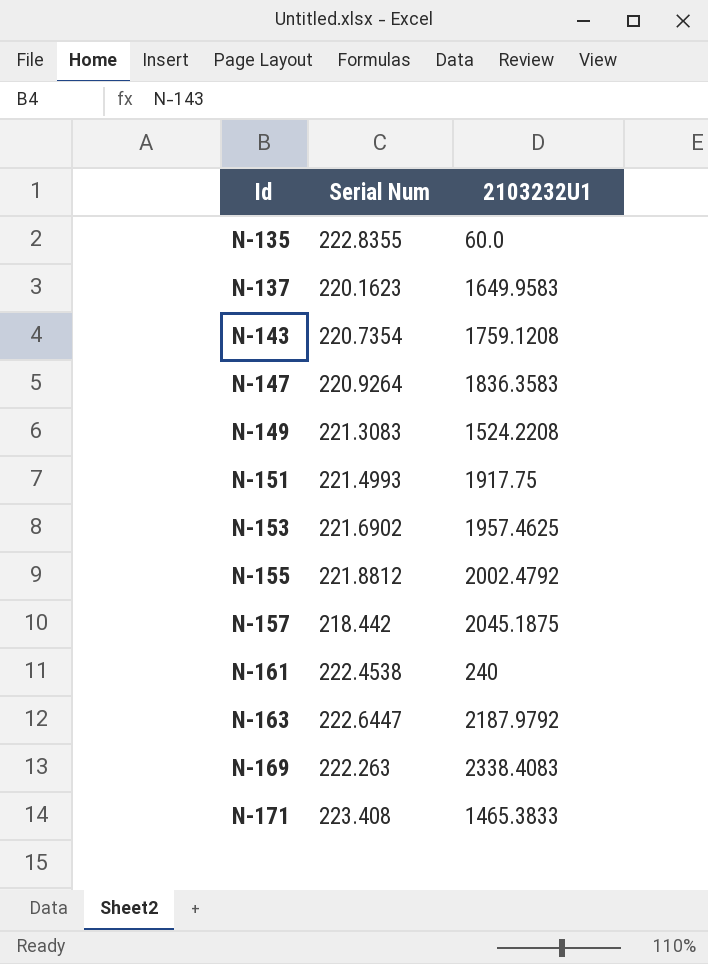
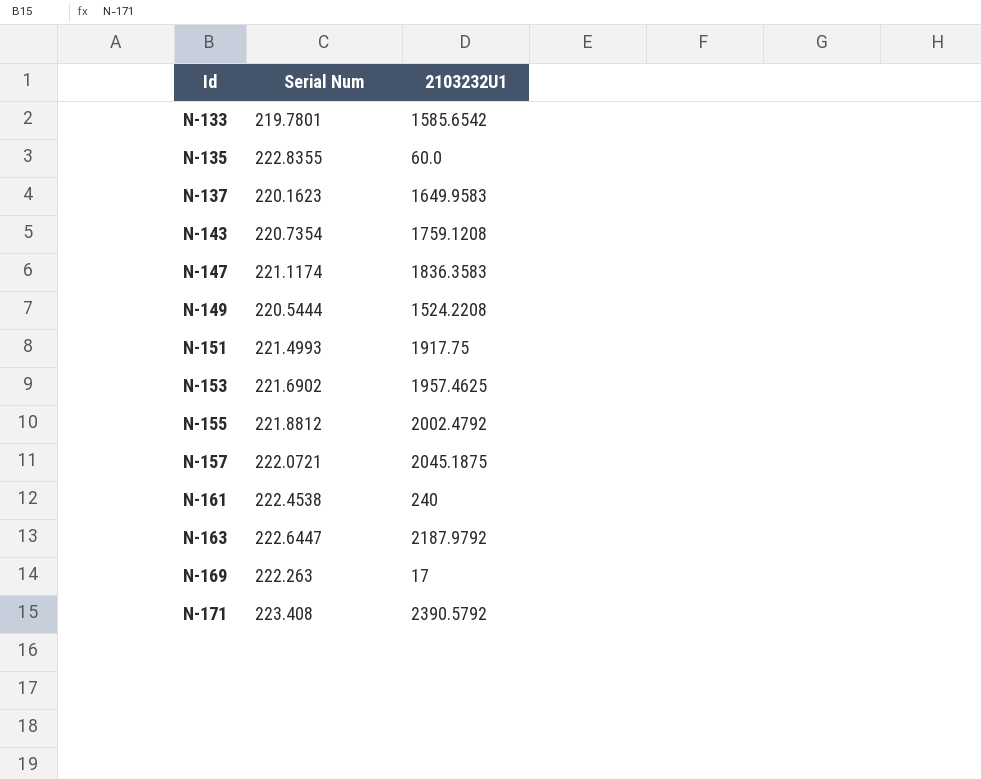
row N-133: none -> 219.7801 | 1585.6542
N-147 | Serial Num: 220.9264 -> 221.1174
N-149 | Serial Num: 221.3083 -> 220.5444
N-157 | Serial Num: 218.442 -> 222.0721
N-169 | 2103232U1: 2338.4083 -> 17
N-171 | 2103232U1: 1465.3833 -> 2390.5792

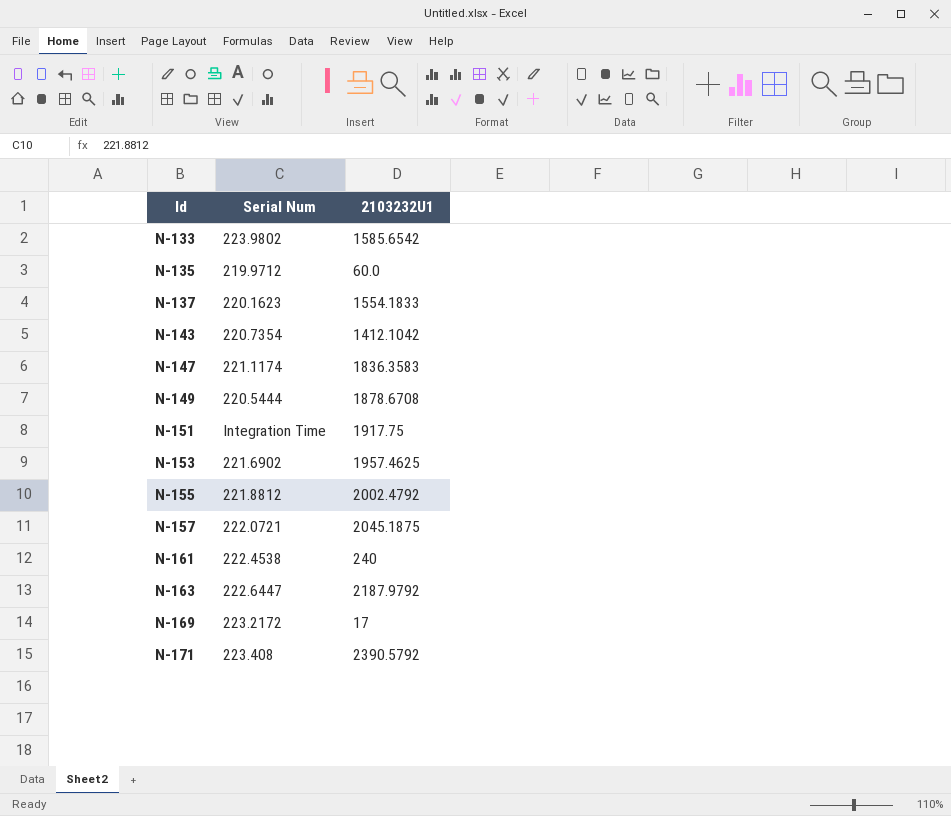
N-133 | Serial Num: 219.7801 -> 223.9802
N-135 | Serial Num: 222.8355 -> 219.9712
N-137 | 2103232U1: 1649.9583 -> 1554.1833
N-143 | 2103232U1: 1759.1208 -> 1412.1042
N-149 | 2103232U1: 1524.2208 -> 1878.6708
N-151 | Serial Num: 221.4993 -> Integration Time
N-169 | Serial Num: 222.263 -> 223.2172

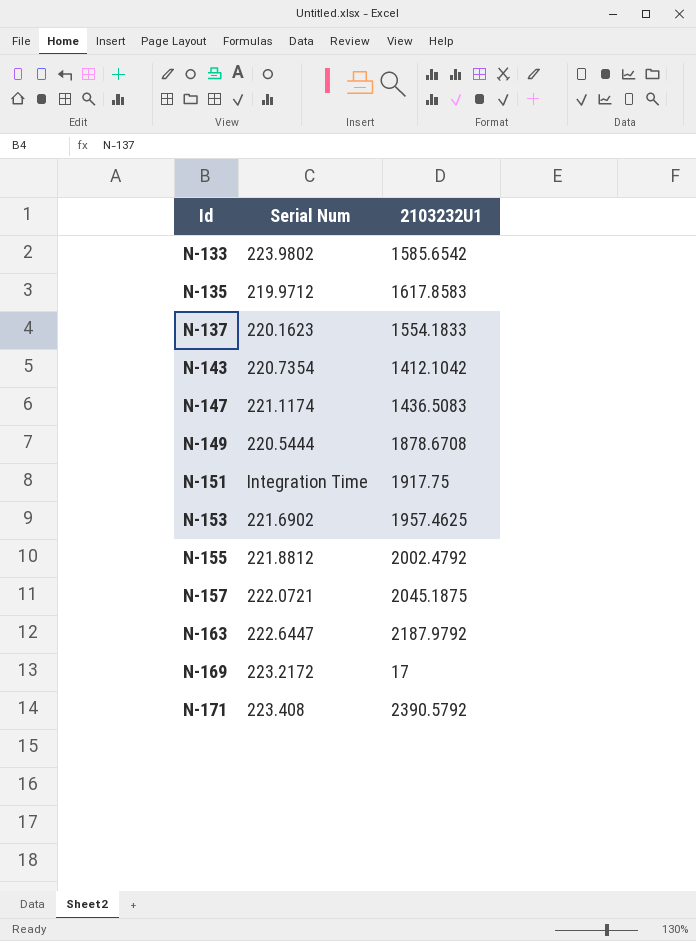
row N-161: 222.4538 | 240 -> none
N-135 | 2103232U1: 60.0 -> 1617.8583
N-147 | 2103232U1: 1836.3583 -> 1436.5083

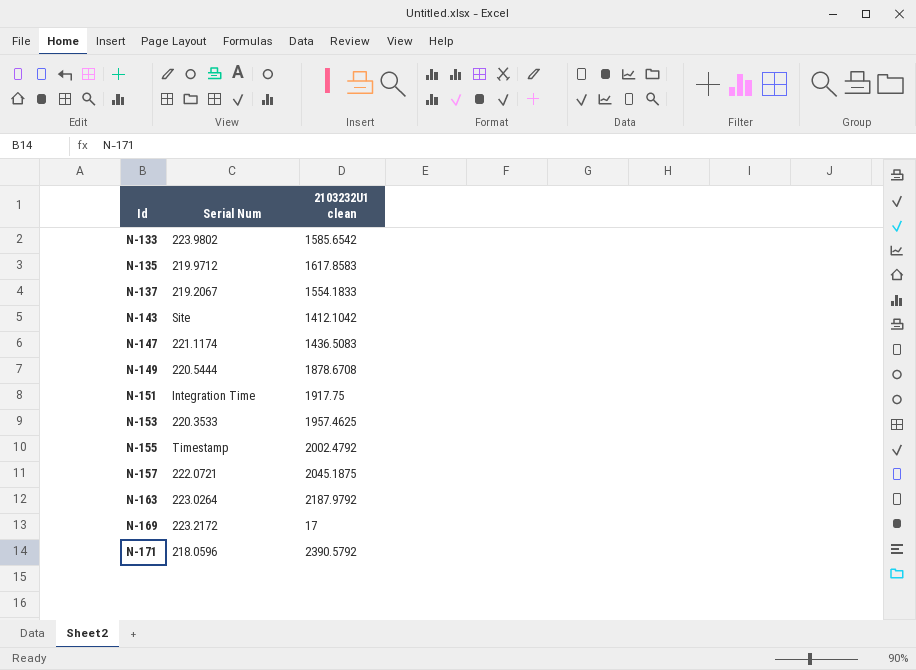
column name: 2103232U1 -> 2103232U1 clean
N-137 | Serial Num: 220.1623 -> 219.2067
N-143 | Serial Num: 220.7354 -> Site
N-153 | Serial Num: 221.6902 -> 220.3533
N-155 | Serial Num: 221.8812 -> Timestamp
N-163 | Serial Num: 222.6447 -> 223.0264
N-171 | Serial Num: 223.408 -> 218.0596

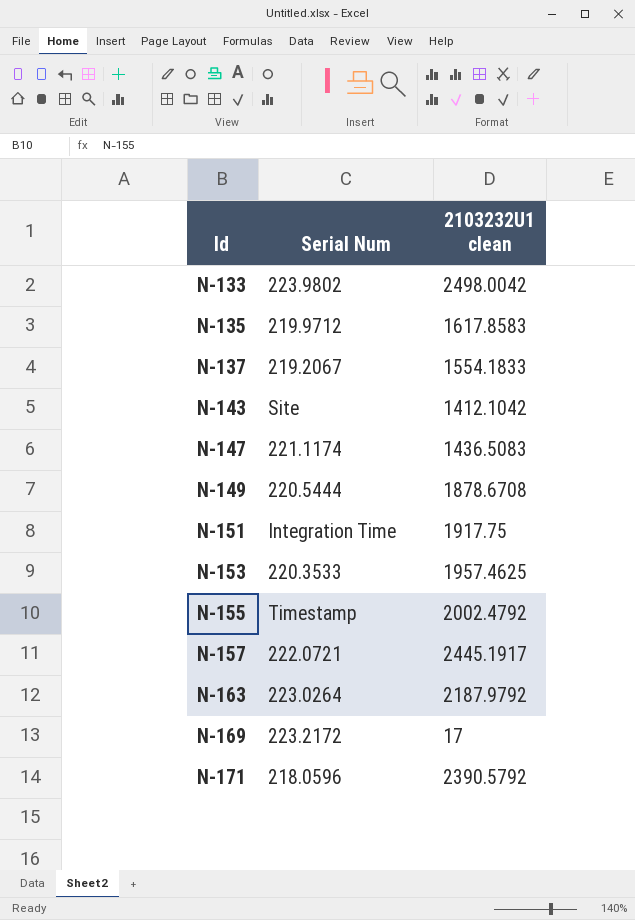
N-133 | 2103232U1 clean: 1585.6542 -> 2498.0042
N-157 | 2103232U1 clean: 2045.1875 -> 2445.1917

